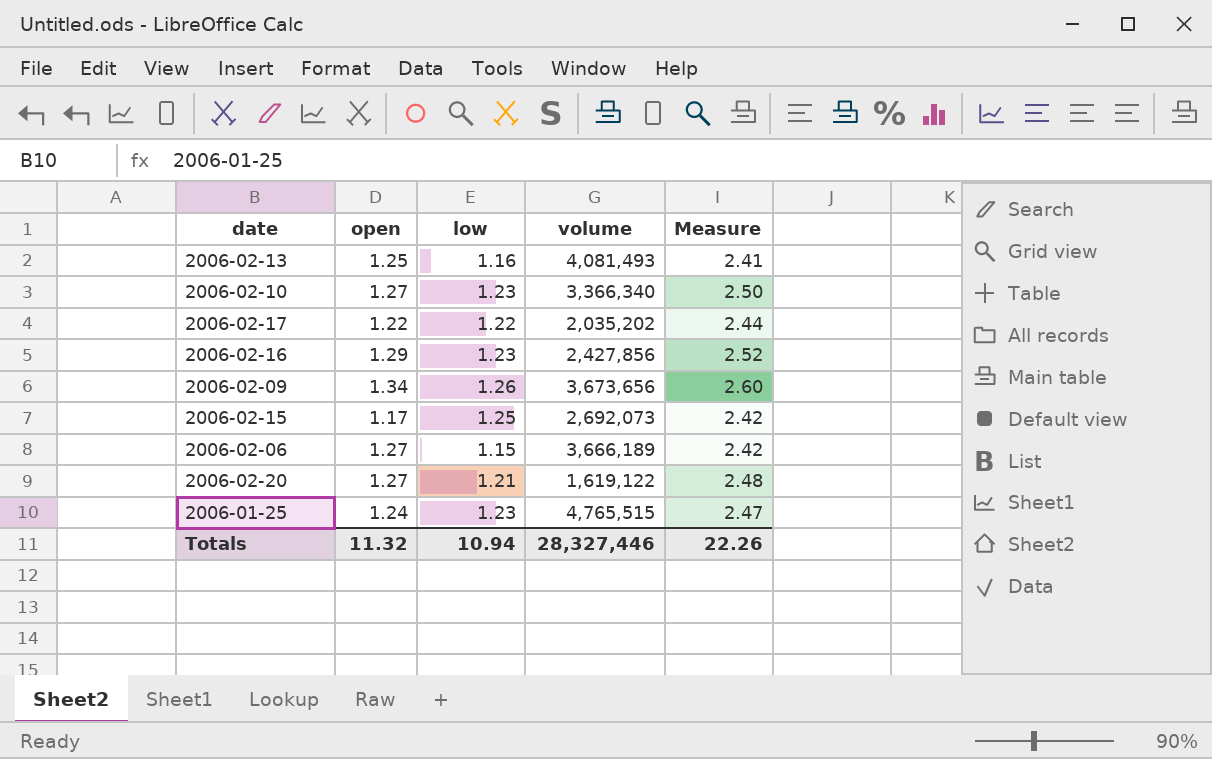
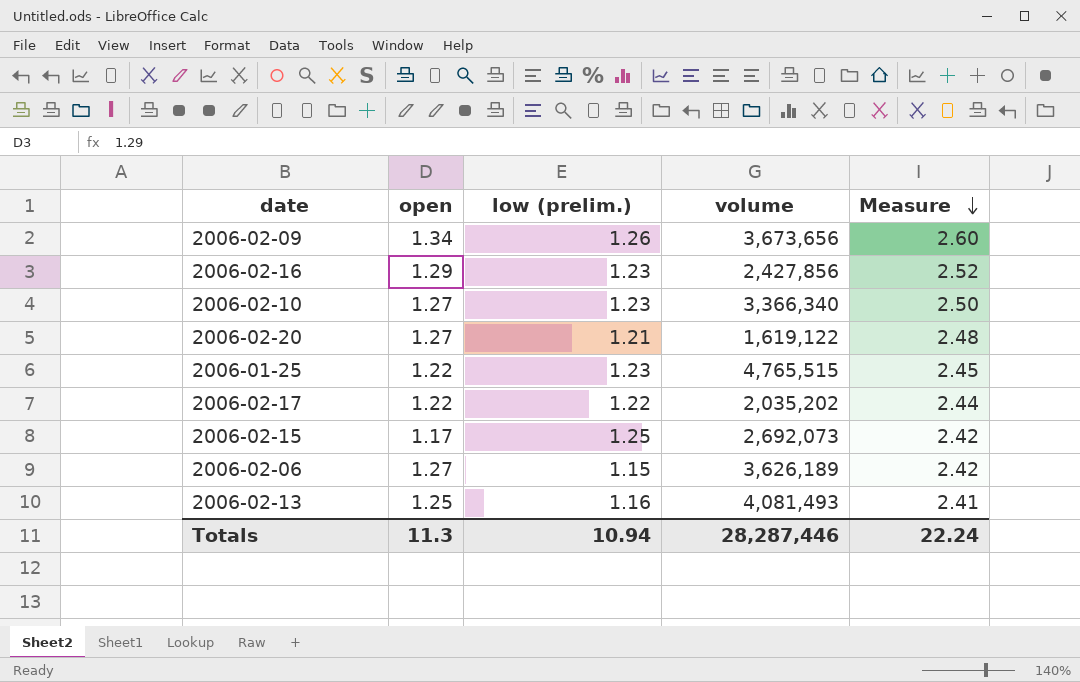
row order: none -> Measure descending
column name: low -> low (prelim.)
2006-01-25 | open: 1.24 -> 1.22
2006-01-25 | Measure: 2.47 -> 2.45
2006-02-06 | volume: 3,666,189 -> 3,626,189
Totals | open: 11.32 -> 11.3
Totals | volume: 28,327,446 -> 28,287,446
Totals | Measure: 22.26 -> 22.24

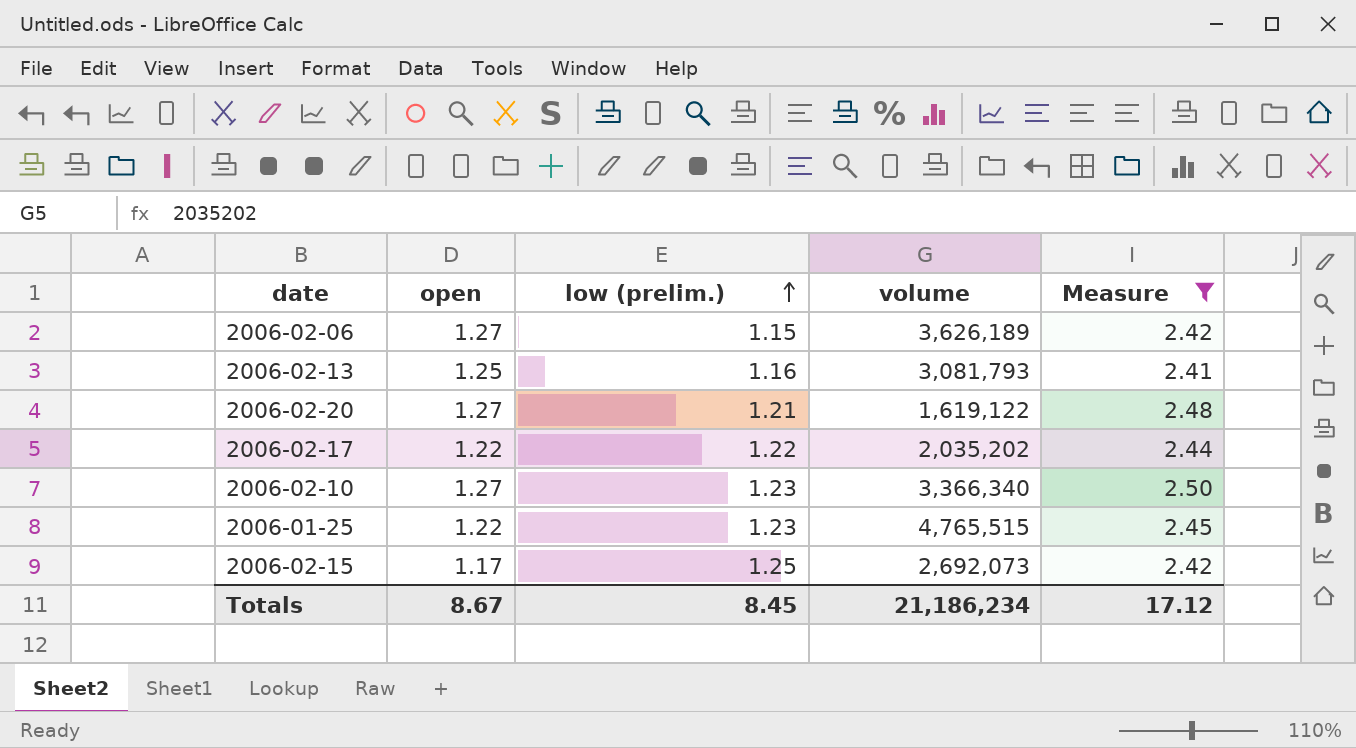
filter: none -> Measure <= 2.50
row order: Measure descending -> low (prelim.) ascending
2006-02-13 | volume: 4,081,493 -> 3,081,793
Totals | open: 11.3 -> 8.67
Totals | low (prelim.): 10.94 -> 8.45
Totals | volume: 28,287,446 -> 21,186,234
Totals | Measure: 22.24 -> 17.12

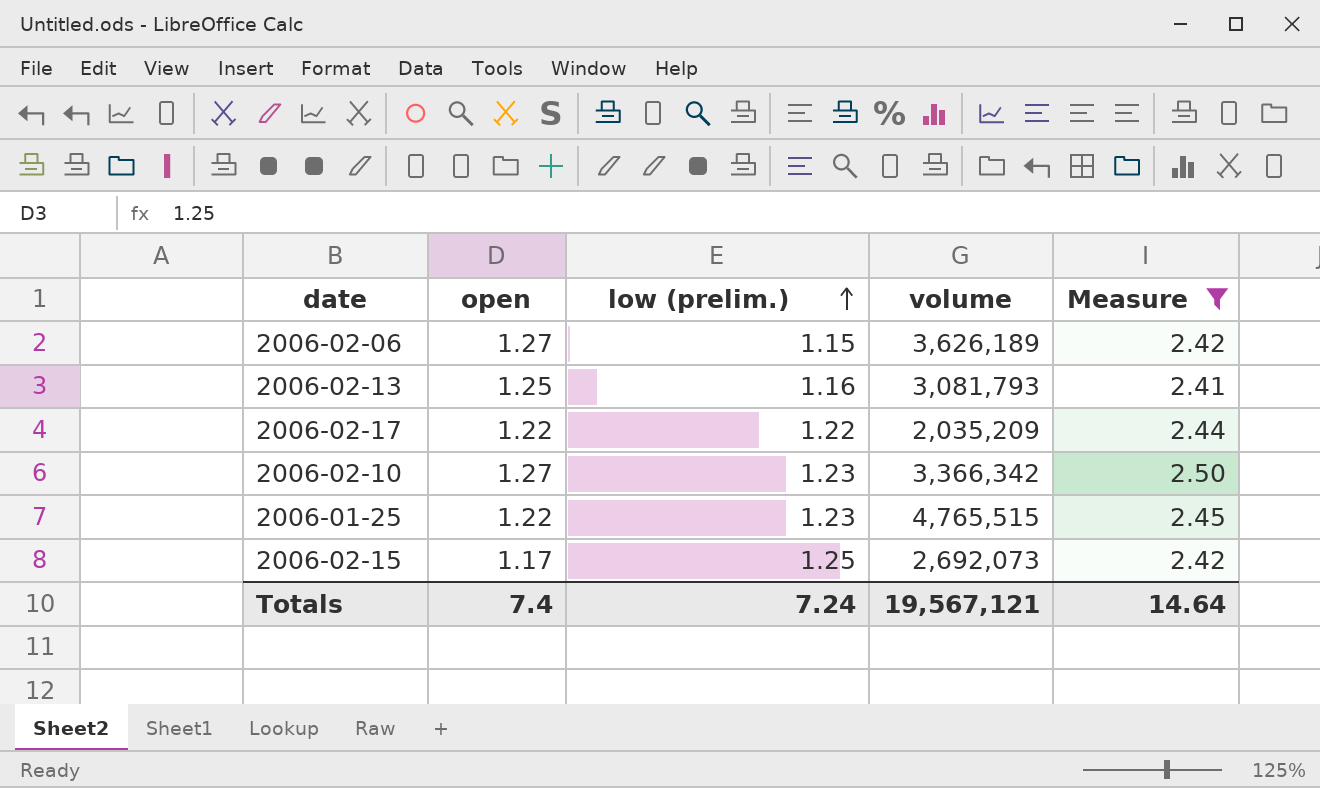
row 2006-02-20: 1.27 | 1.21 | 1,619,122 | 2.48 -> none
2006-02-17 | volume: 2,035,202 -> 2,035,209
2006-02-10 | volume: 3,366,340 -> 3,366,342
Totals | open: 8.67 -> 7.4
Totals | low (prelim.): 8.45 -> 7.24
Totals | volume: 21,186,234 -> 19,567,121
Totals | Measure: 17.12 -> 14.64

